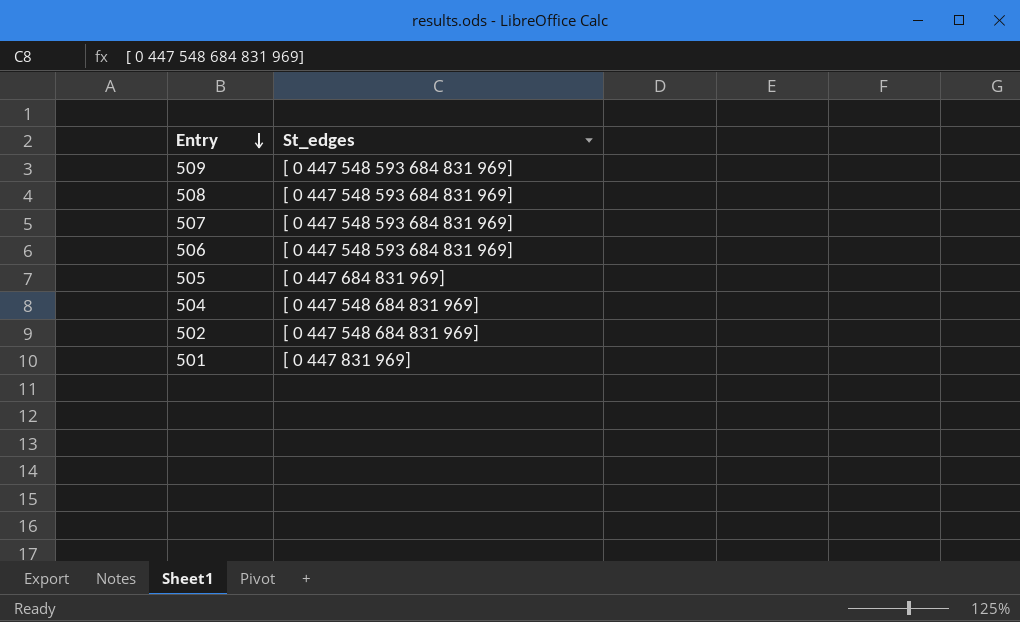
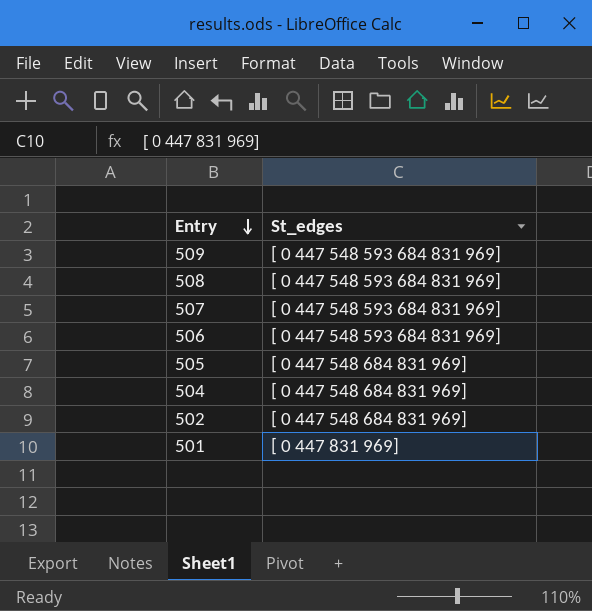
505 | St_edges: [ 0 447 684 831 969] -> [ 0 447 548 684 831 969]

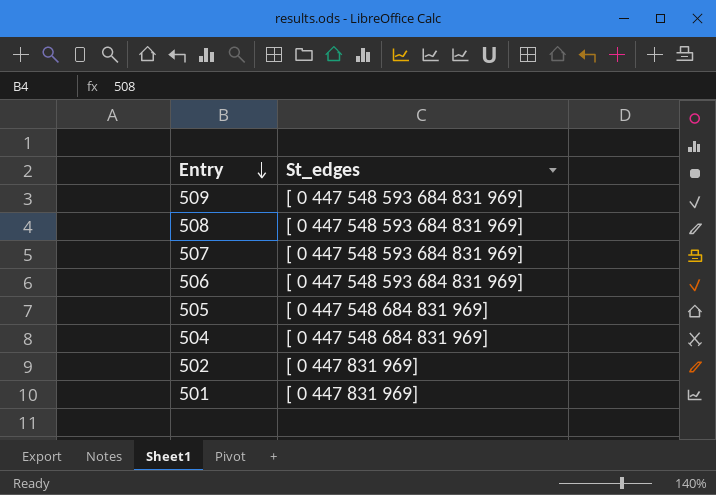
502 | St_edges: [ 0 447 548 684 831 969] -> [ 0 447 831 969]

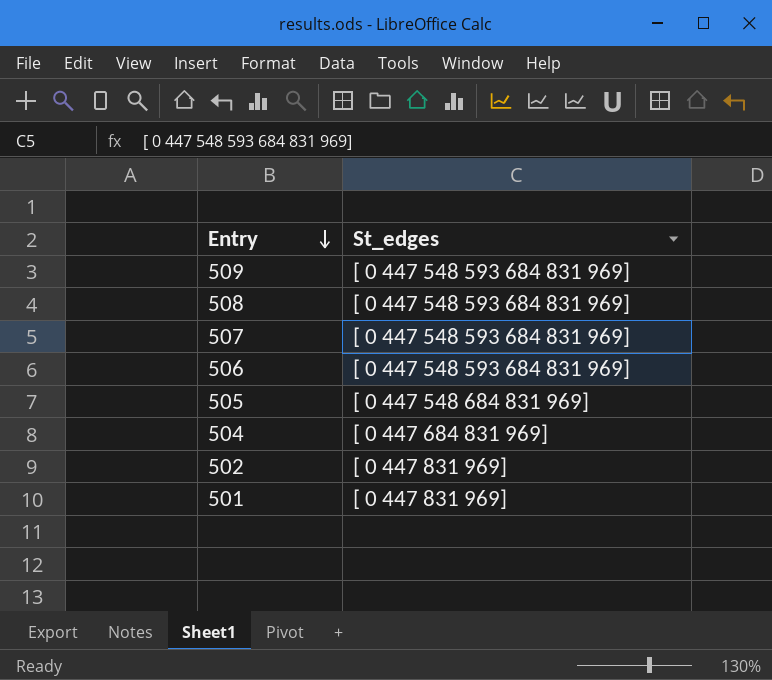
504 | St_edges: [ 0 447 548 684 831 969] -> [ 0 447 684 831 969]

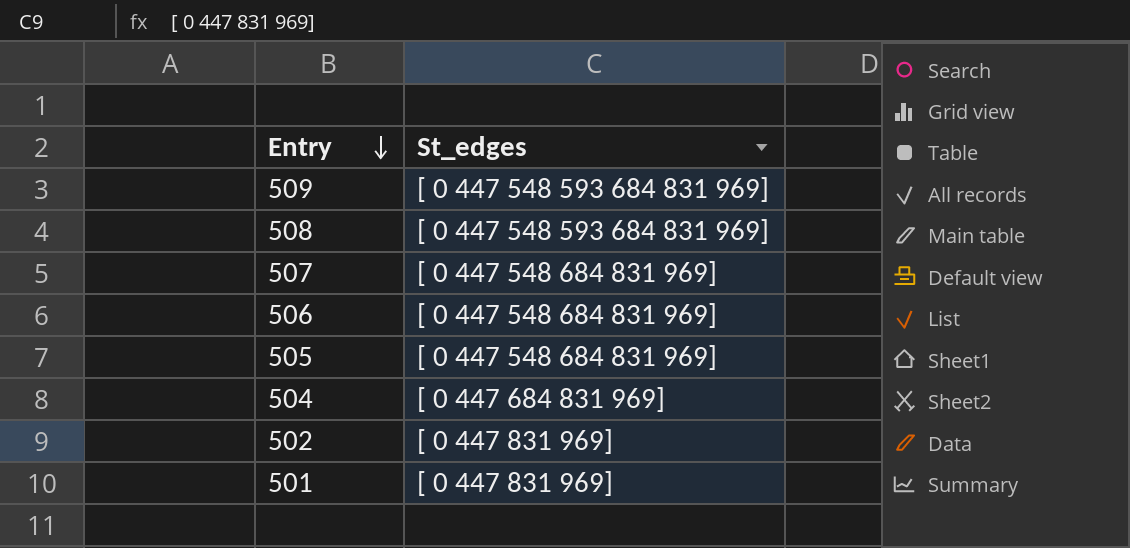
507 | St_edges: [ 0 447 548 593 684 831 969] -> [ 0 447 548 684 831 969]
506 | St_edges: [ 0 447 548 593 684 831 969] -> [ 0 447 548 684 831 969]

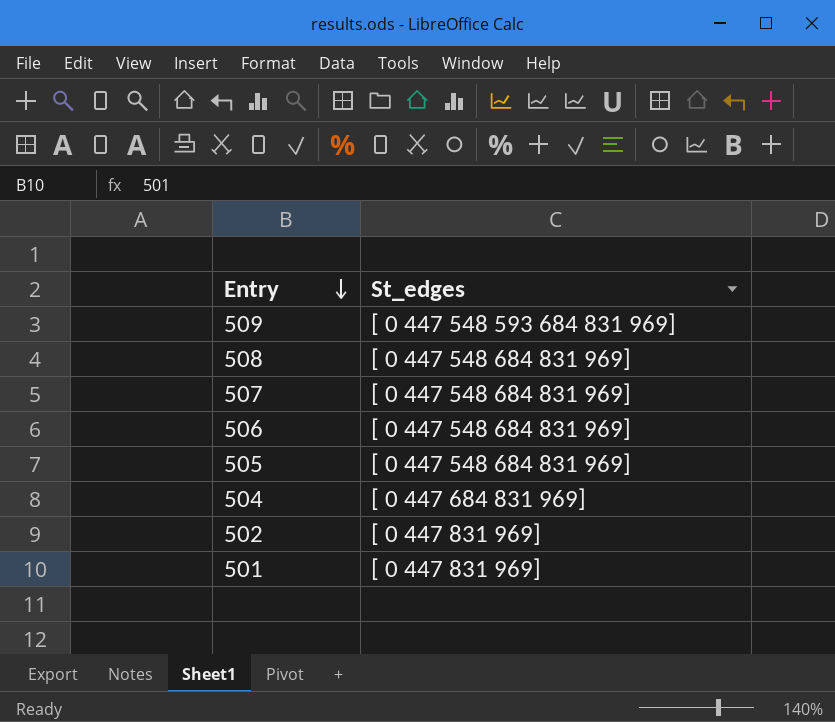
508 | St_edges: [ 0 447 548 593 684 831 969] -> [ 0 447 548 684 831 969]

